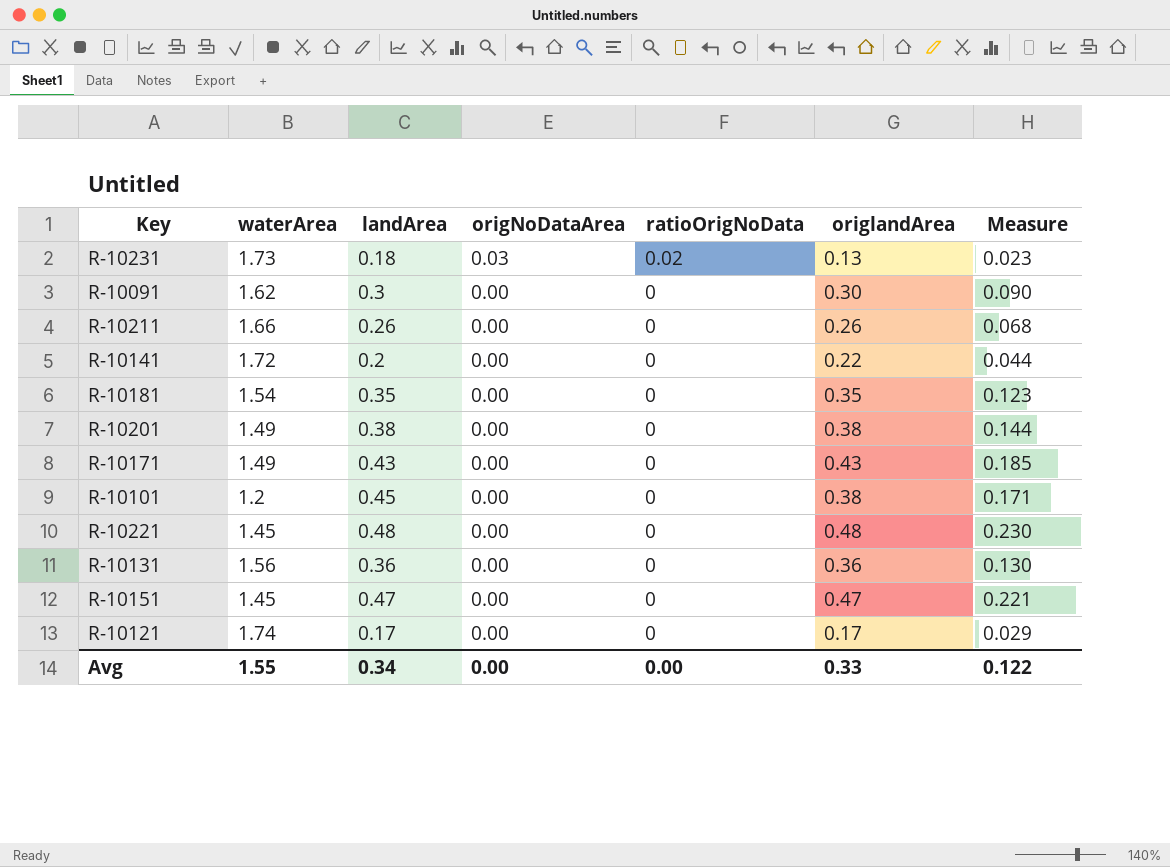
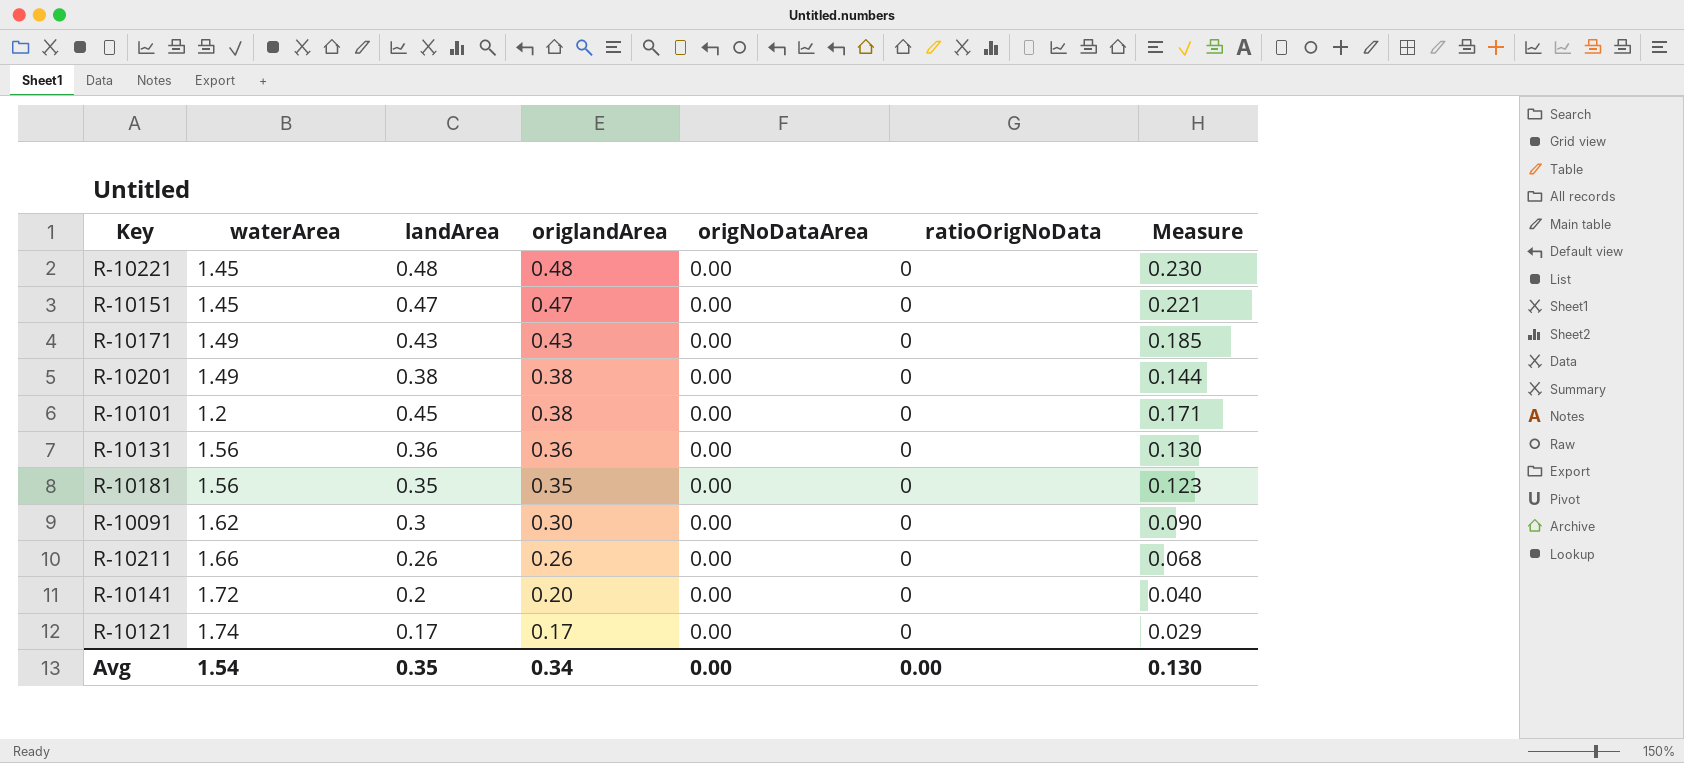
row order: origNoDataArea descending -> origlandArea descending
column origlandArea | position: 6 -> 4
row R-10231: 1.73 | 0.18 | 0.03 | 0.02 | 0.13 | 0.023 -> none
R-10181 | waterArea: 1.54 -> 1.56
R-10141 | origlandArea: 0.22 -> 0.20
R-10141 | Measure: 0.044 -> 0.040
Avg | waterArea: 1.55 -> 1.54
Avg | landArea: 0.34 -> 0.35
Avg | origlandArea: 0.33 -> 0.34
Avg | Measure: 0.122 -> 0.130

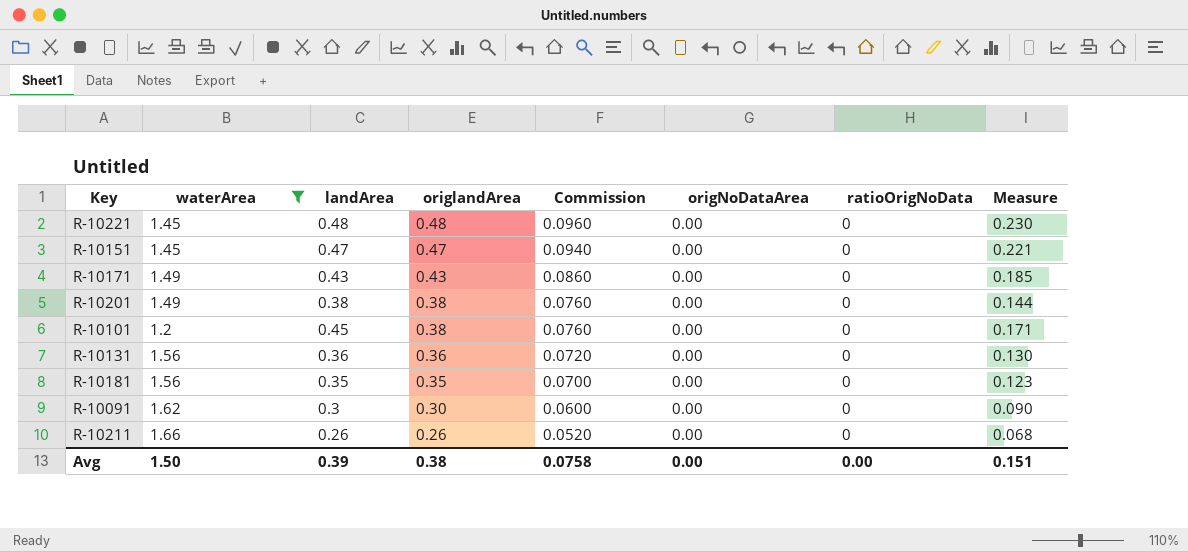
filter: none -> waterArea <= 1.66
column Commission | formula: none -> [origlandArea] * 0.2
Avg | waterArea: 1.54 -> 1.50
Avg | landArea: 0.35 -> 0.39
Avg | origlandArea: 0.34 -> 0.38
Avg | Measure: 0.130 -> 0.151

